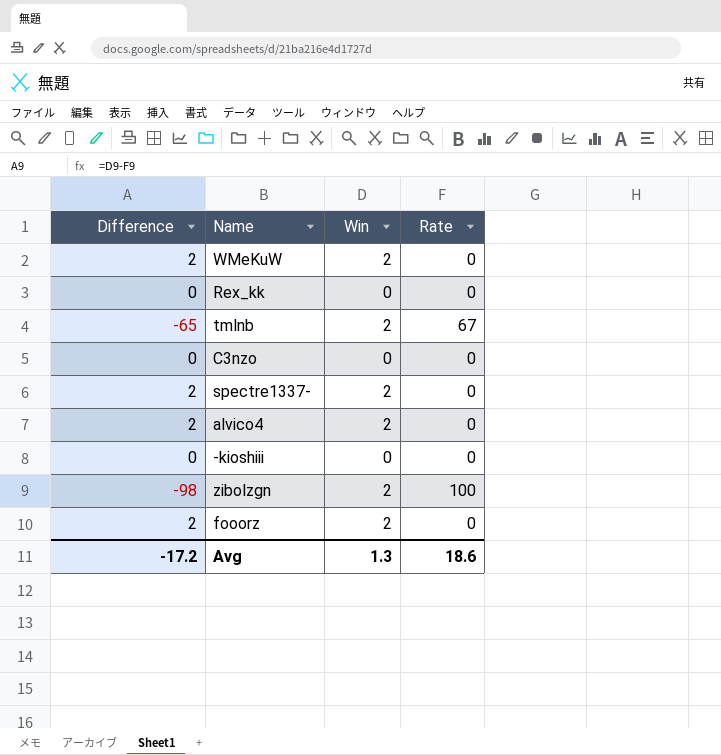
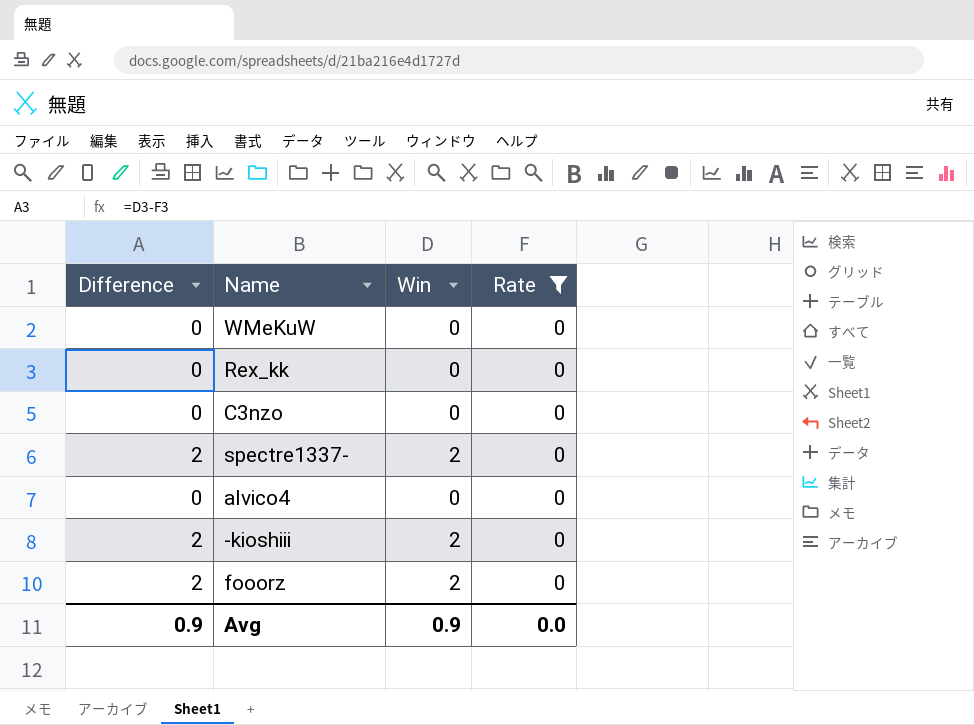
filter: none -> Rate = 0
WMeKuW | Difference: 2 -> 0
WMeKuW | Win: 2 -> 0
alvico4 | Difference: 2 -> 0
alvico4 | Win: 2 -> 0
-kioshiii | Difference: 0 -> 2
-kioshiii | Win: 0 -> 2
Avg | Difference: -17.2 -> 0.9
Avg | Win: 1.3 -> 0.9
Avg | Rate: 18.6 -> 0.0

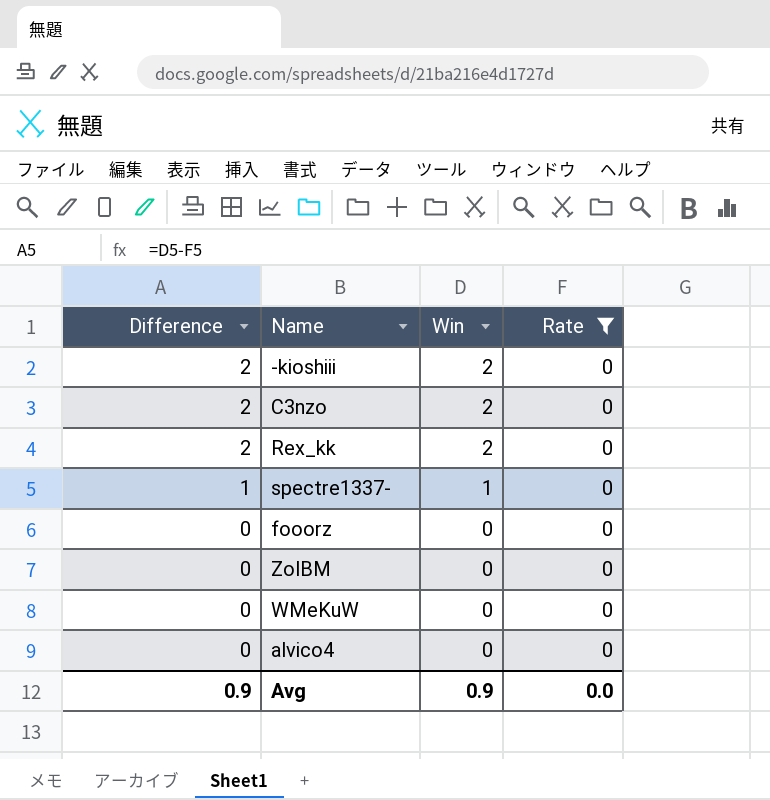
row order: none -> Difference descending
C3nzo | Difference: 0 -> 2
C3nzo | Win: 0 -> 2
Rex_kk | Difference: 0 -> 2
Rex_kk | Win: 0 -> 2
spectre1337- | Difference: 2 -> 1
spectre1337- | Win: 2 -> 1
fooorz | Difference: 2 -> 0
fooorz | Win: 2 -> 0
row ZolBM: none -> 0 | 0 | 0

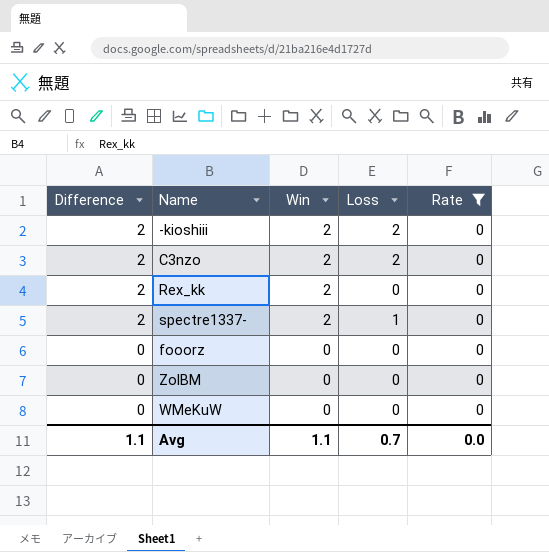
column Loss | position: none -> 4
row alvico4: 0 | 0 | 0 -> none
spectre1337- | Difference: 1 -> 2
spectre1337- | Win: 1 -> 2
Avg | Difference: 0.9 -> 1.1
Avg | Win: 0.9 -> 1.1

